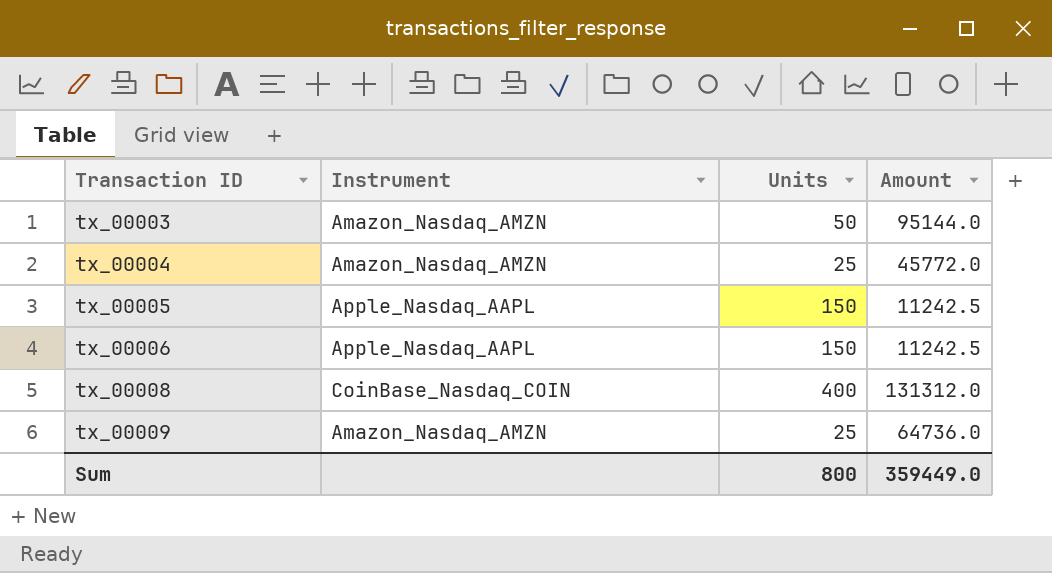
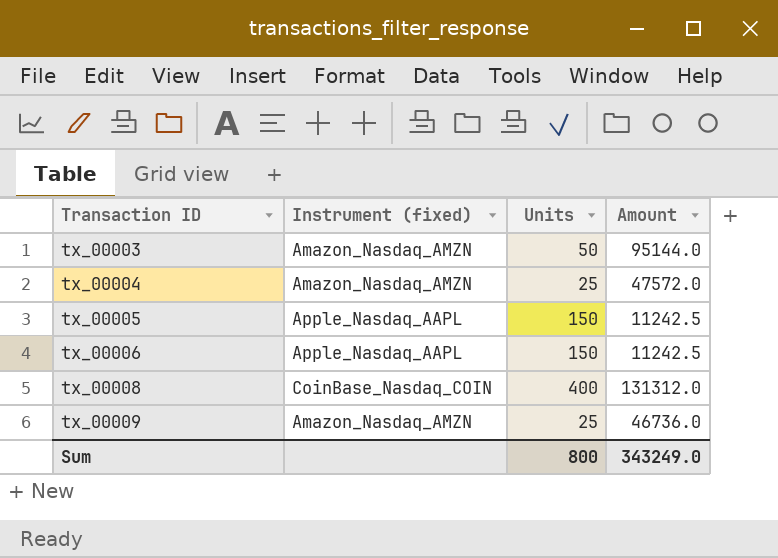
column name: Instrument -> Instrument (fixed)
tx_00004 | Amount: 45772.0 -> 47572.0
tx_00009 | Amount: 64736.0 -> 46736.0
Sum | Amount: 359449.0 -> 343249.0

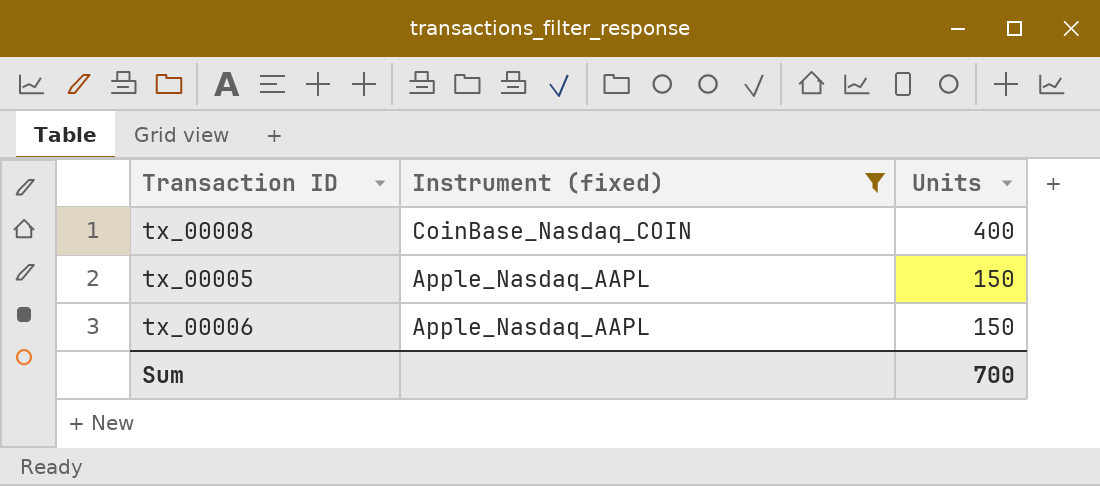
filter: none -> Instrument (fixed) != Amazon_Nasdaq_AMZN
row order: Transaction ID ascending -> Instrument (fixed) descending
column Amount | position: 4 -> none
Sum | Units: 800 -> 700

